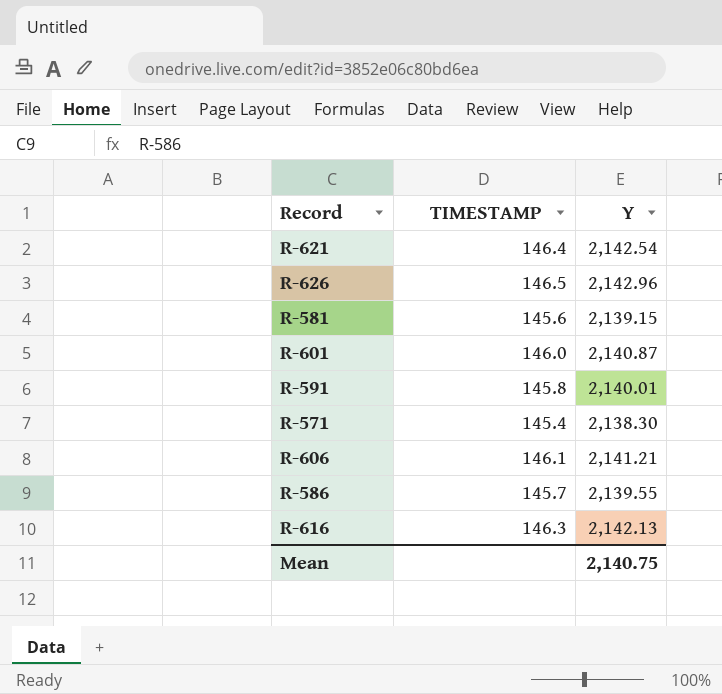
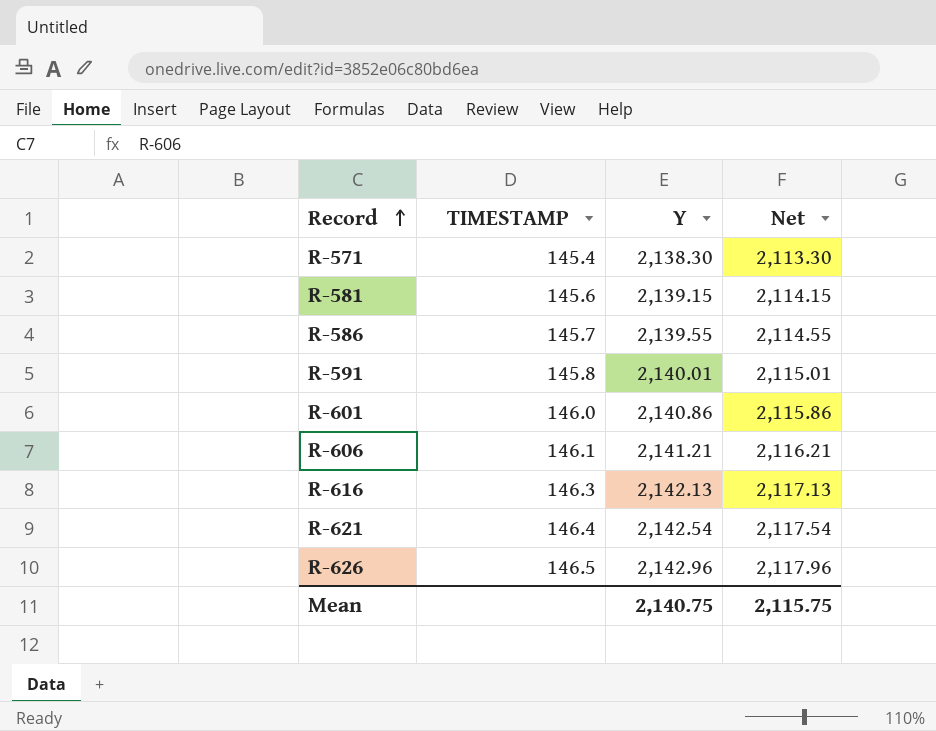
row order: none -> Record ascending
column Net | formula: none -> [Y] - 25
R-601 | Y: 2,140.87 -> 2,140.86

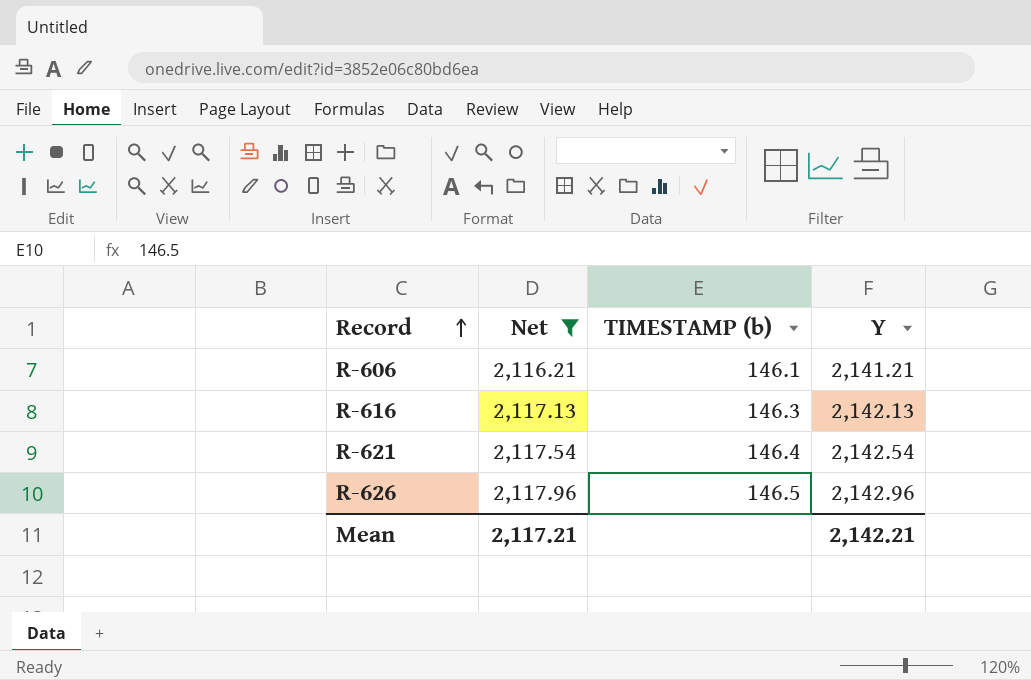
filter: none -> Net >= 2,116.21
column Net | position: 4 -> 2
column name: TIMESTAMP -> TIMESTAMP (b)
Mean | Net: 2,115.75 -> 2,117.21
Mean | Y: 2,140.75 -> 2,142.21

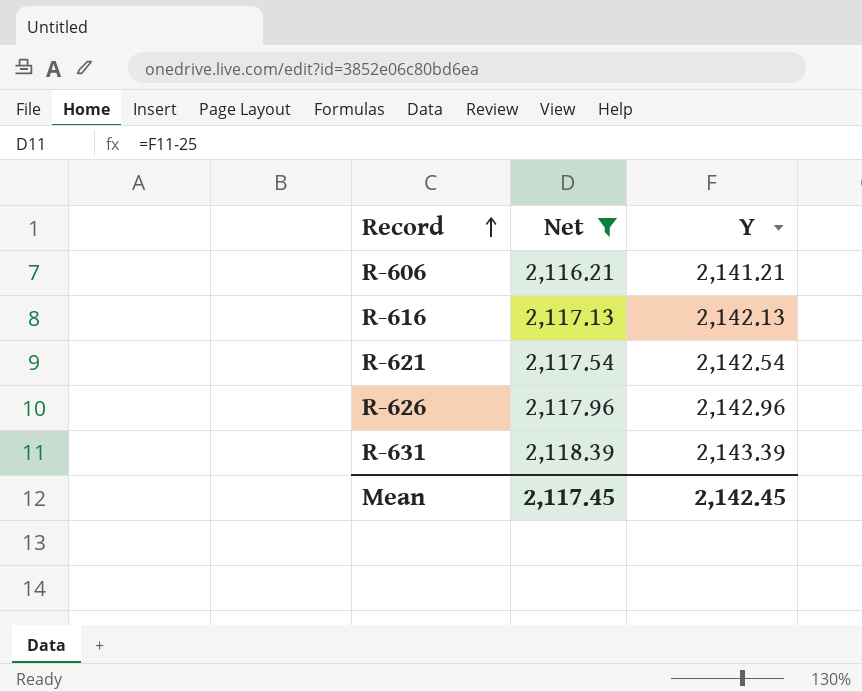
column TIMESTAMP (b) | position: 3 -> none
row R-631: none -> 2,118.39 | 2,143.39
Mean | Net: 2,117.21 -> 2,117.45
Mean | Y: 2,142.21 -> 2,142.45

